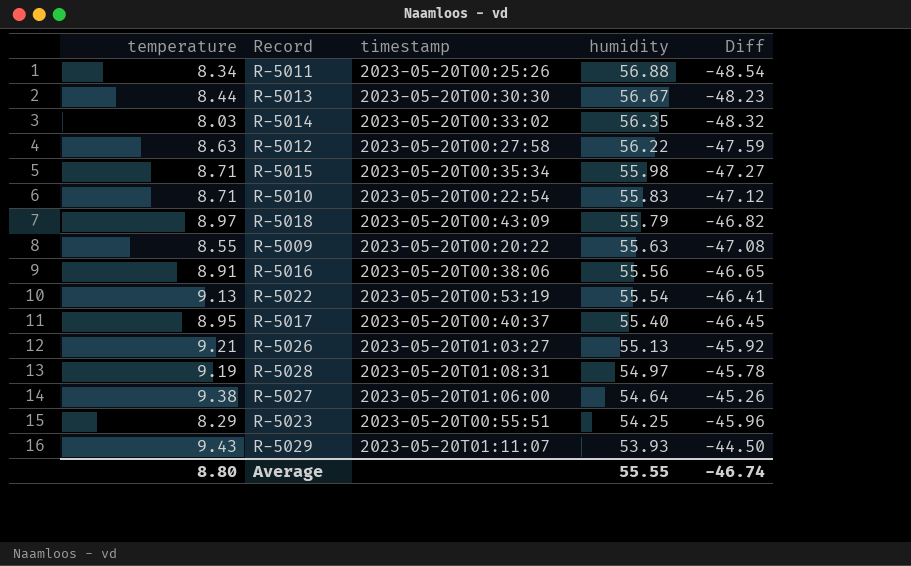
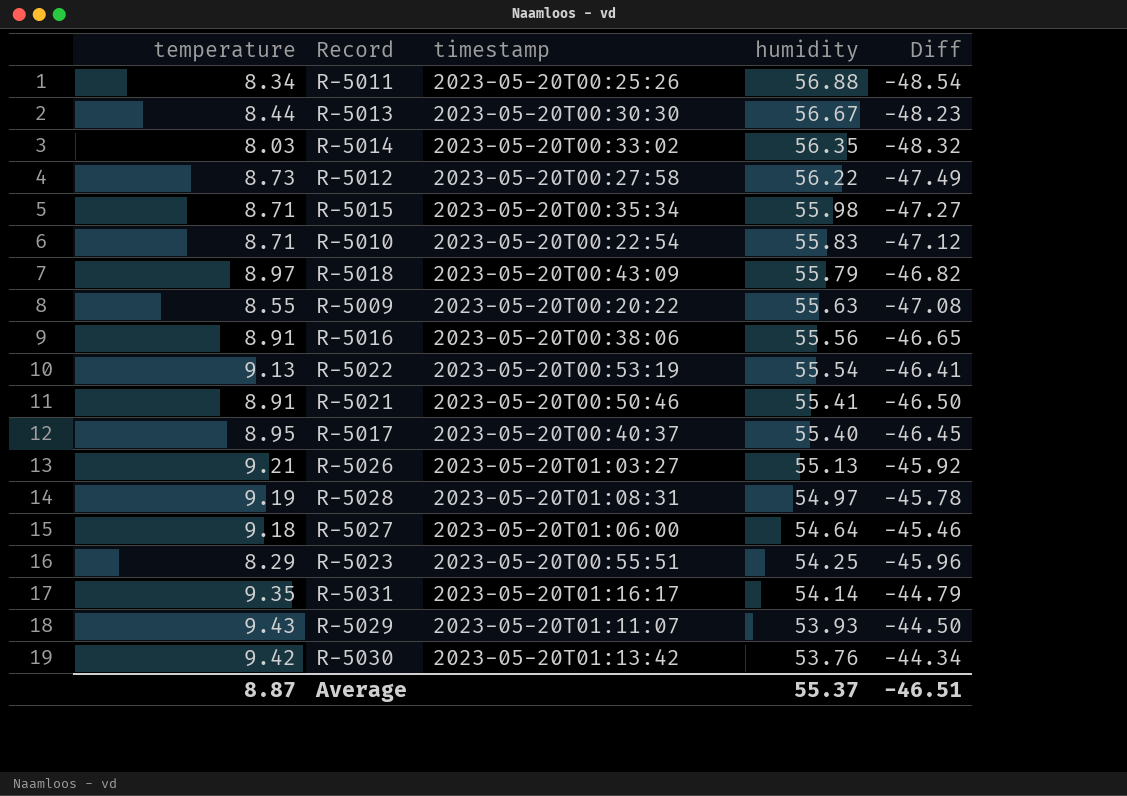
R-5012 | temperature: 8.63 -> 8.73
R-5012 | Diff: -47.59 -> -47.49
row R-5021: none -> 8.91 | 2023-05-20T00:50:46 | 55.41 | -46.50
R-5027 | temperature: 9.38 -> 9.18
R-5027 | Diff: -45.26 -> -45.46
row R-5031: none -> 9.35 | 2023-05-20T01:16:17 | 54.14 | -44.79
row R-5030: none -> 9.42 | 2023-05-20T01:13:42 | 53.76 | -44.34
Average | temperature: 8.80 -> 8.87
Average | humidity: 55.55 -> 55.37
Average | Diff: -46.74 -> -46.51

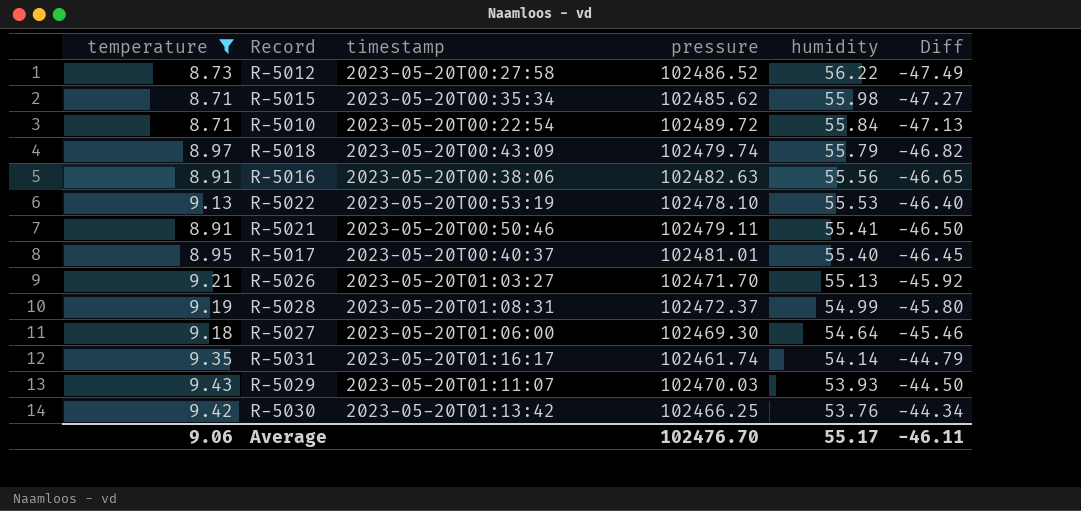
filter: none -> temperature >= 8.71
column pressure | position: none -> 4
R-5010 | humidity: 55.83 -> 55.84
R-5010 | Diff: -47.12 -> -47.13
R-5022 | humidity: 55.54 -> 55.53
R-5022 | Diff: -46.41 -> -46.40
R-5028 | humidity: 54.97 -> 54.99
R-5028 | Diff: -45.78 -> -45.80
Average | temperature: 8.87 -> 9.06
Average | humidity: 55.37 -> 55.17
Average | Diff: -46.51 -> -46.11

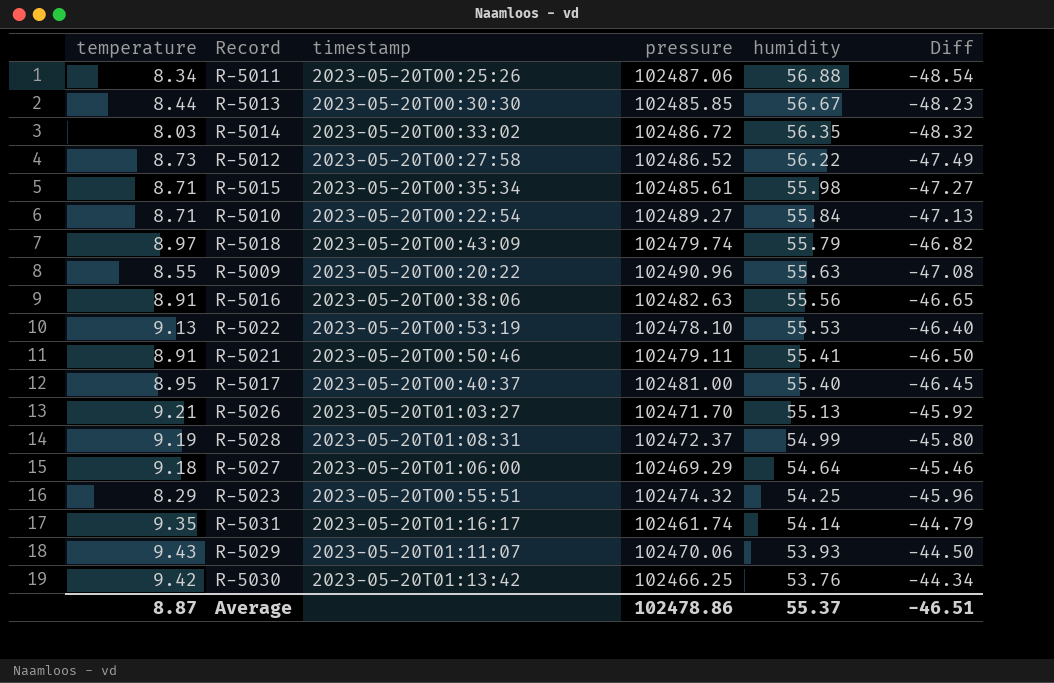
filter: temperature >= 8.71 -> none
R-5015 | pressure: 102485.62 -> 102485.61
R-5010 | pressure: 102489.72 -> 102489.27
R-5017 | pressure: 102481.01 -> 102481.00
R-5027 | pressure: 102469.30 -> 102469.29
R-5029 | pressure: 102470.03 -> 102470.06
Average | temperature: 9.06 -> 8.87
Average | pressure: 102476.70 -> 102478.86
Average | humidity: 55.17 -> 55.37
Average | Diff: -46.11 -> -46.51

